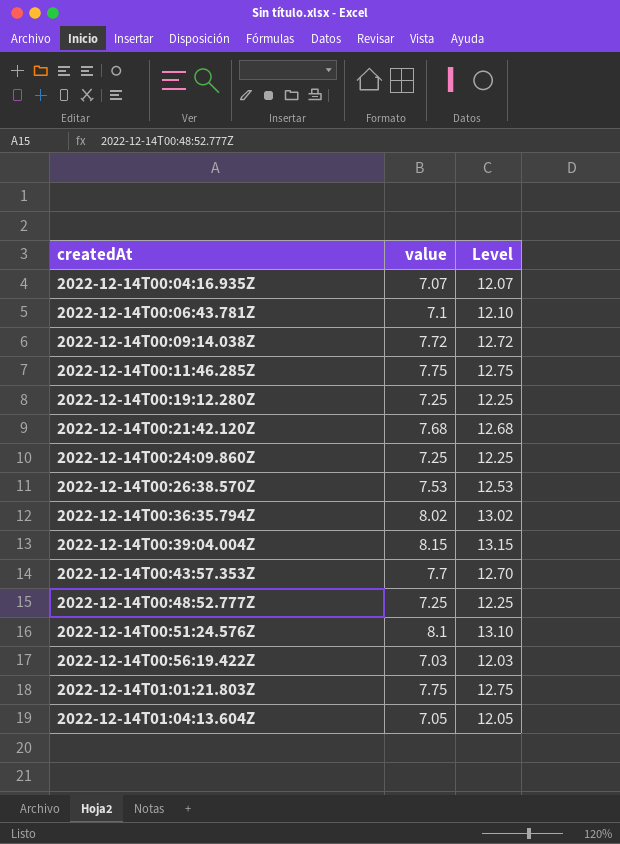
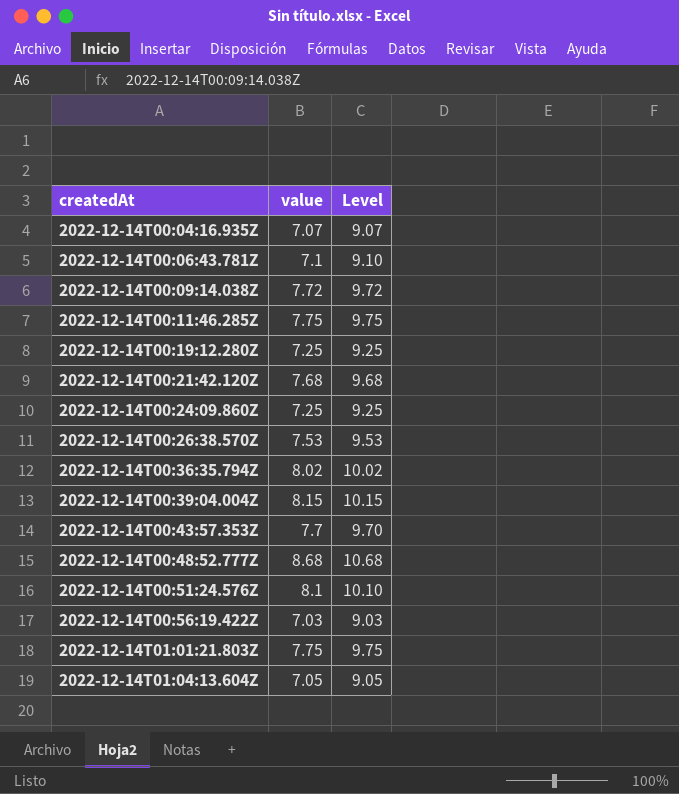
column Level | formula: [value] + 5 -> [value] + 2
2022-12-14T00:48:52.777Z | value: 7.25 -> 8.68

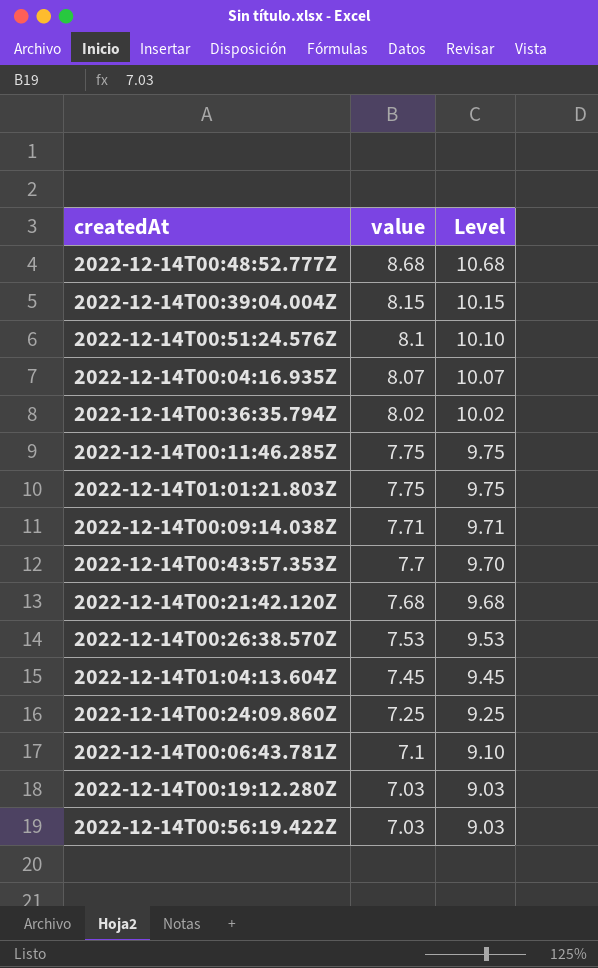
row order: createdAt ascending -> value descending
2022-12-14T00:04:16.935Z | value: 7.07 -> 8.07
2022-12-14T00:04:16.935Z | Level: 9.07 -> 10.07
2022-12-14T00:09:14.038Z | value: 7.72 -> 7.71
2022-12-14T00:09:14.038Z | Level: 9.72 -> 9.71
2022-12-14T01:04:13.604Z | value: 7.05 -> 7.45
2022-12-14T01:04:13.604Z | Level: 9.05 -> 9.45
2022-12-14T00:19:12.280Z | value: 7.25 -> 7.03
2022-12-14T00:19:12.280Z | Level: 9.25 -> 9.03

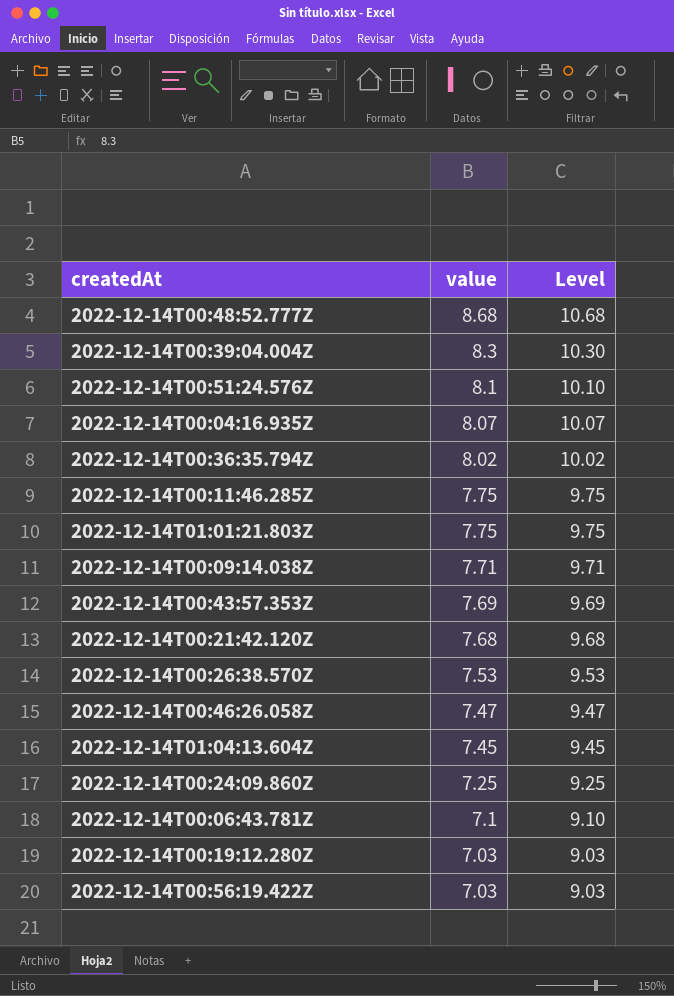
2022-12-14T00:39:04.004Z | value: 8.15 -> 8.3
2022-12-14T00:39:04.004Z | Level: 10.15 -> 10.30
2022-12-14T00:43:57.353Z | value: 7.7 -> 7.69
2022-12-14T00:43:57.353Z | Level: 9.70 -> 9.69
row 2022-12-14T00:46:26.058Z: none -> 7.47 | 9.47

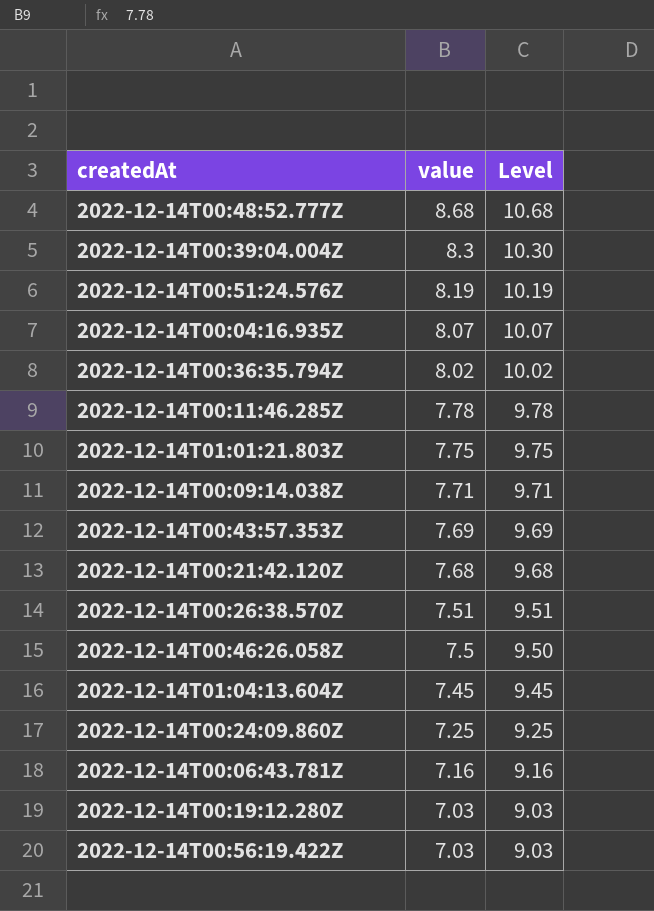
2022-12-14T00:51:24.576Z | value: 8.1 -> 8.19
2022-12-14T00:51:24.576Z | Level: 10.10 -> 10.19
2022-12-14T00:11:46.285Z | value: 7.75 -> 7.78
2022-12-14T00:11:46.285Z | Level: 9.75 -> 9.78
2022-12-14T00:26:38.570Z | value: 7.53 -> 7.51
2022-12-14T00:26:38.570Z | Level: 9.53 -> 9.51
2022-12-14T00:46:26.058Z | value: 7.47 -> 7.5
2022-12-14T00:46:26.058Z | Level: 9.47 -> 9.50
2022-12-14T00:06:43.781Z | value: 7.1 -> 7.16
2022-12-14T00:06:43.781Z | Level: 9.10 -> 9.16

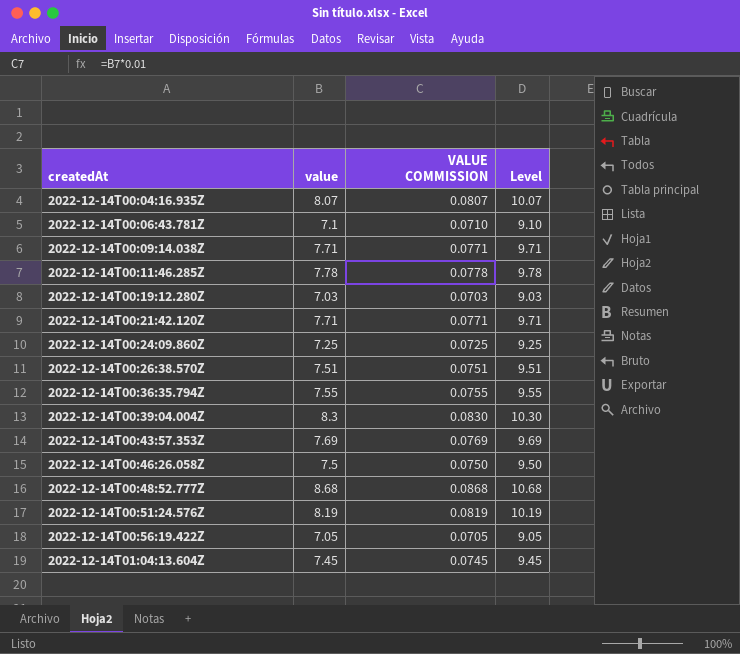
row order: value descending -> createdAt ascending
column VALUE COMMISSION | formula: none -> [value] * 0.01
row 2022-12-14T01:01:21.803Z: 7.75 | 9.75 -> none
2022-12-14T00:06:43.781Z | value: 7.16 -> 7.1
2022-12-14T00:06:43.781Z | Level: 9.16 -> 9.10
2022-12-14T00:21:42.120Z | value: 7.68 -> 7.71
2022-12-14T00:21:42.120Z | Level: 9.68 -> 9.71
2022-12-14T00:36:35.794Z | value: 8.02 -> 7.55
2022-12-14T00:36:35.794Z | Level: 10.02 -> 9.55
2022-12-14T00:56:19.422Z | value: 7.03 -> 7.05
2022-12-14T00:56:19.422Z | Level: 9.03 -> 9.05

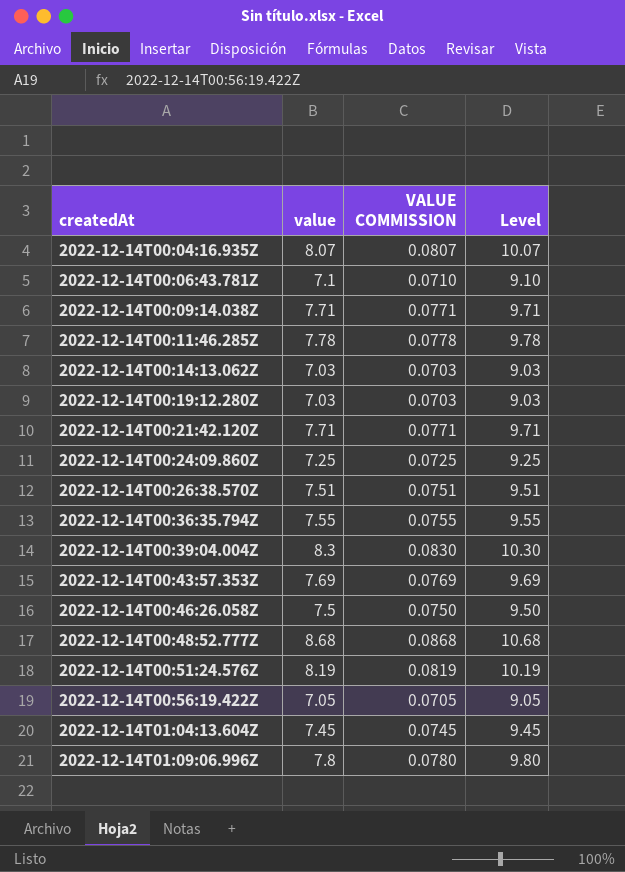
row 2022-12-14T00:14:13.062Z: none -> 7.03 | 0.0703 | 9.03
row 2022-12-14T01:09:06.996Z: none -> 7.8 | 0.0780 | 9.80

